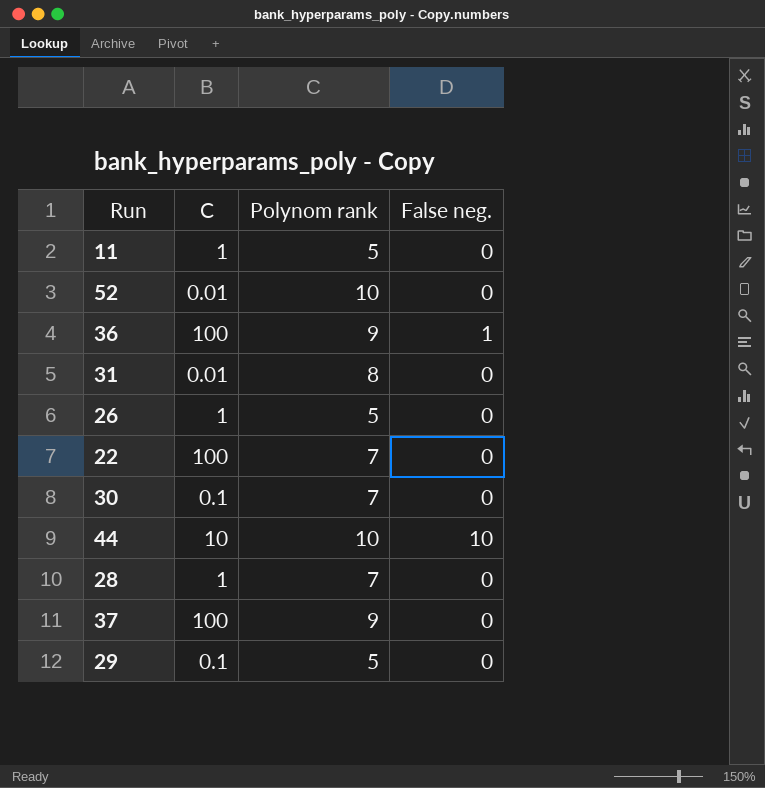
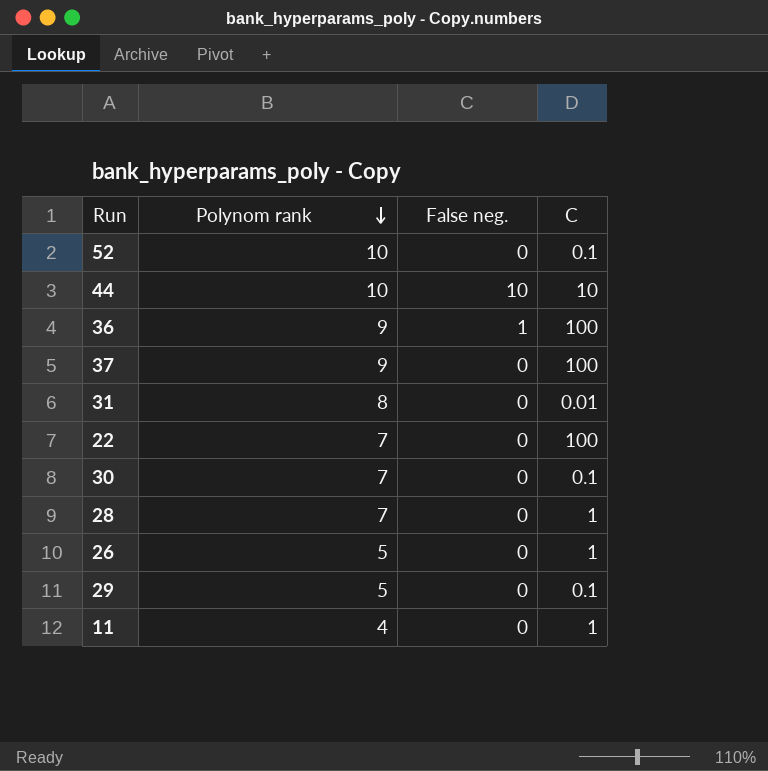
row order: none -> Polynom rank descending
column C | position: 2 -> 4
52 | C: 0.01 -> 0.1
11 | Polynom rank: 5 -> 4

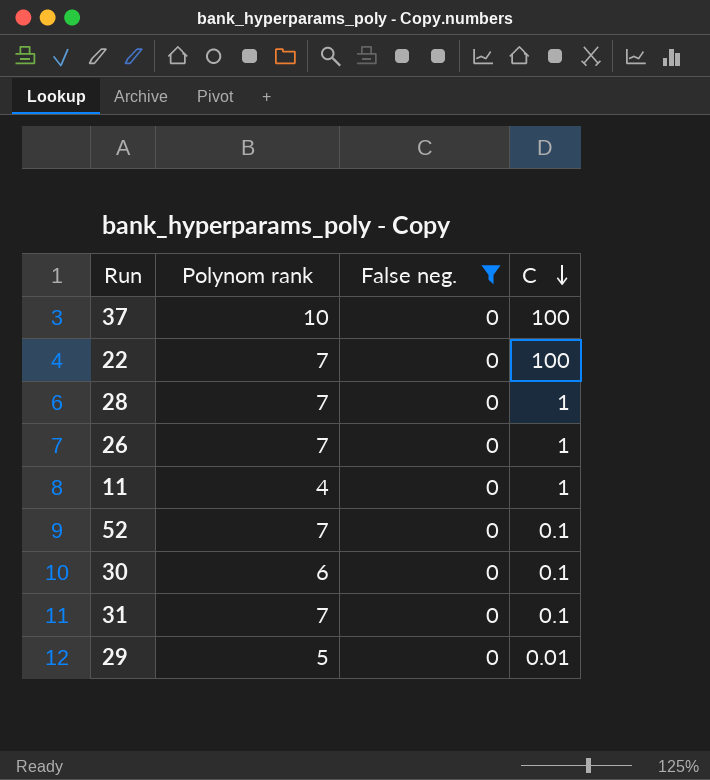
filter: none -> False neg. = 0
row order: Polynom rank descending -> C descending
37 | Polynom rank: 9 -> 10
26 | Polynom rank: 5 -> 7
52 | Polynom rank: 10 -> 7
30 | Polynom rank: 7 -> 6
31 | Polynom rank: 8 -> 7
31 | C: 0.01 -> 0.1
29 | C: 0.1 -> 0.01

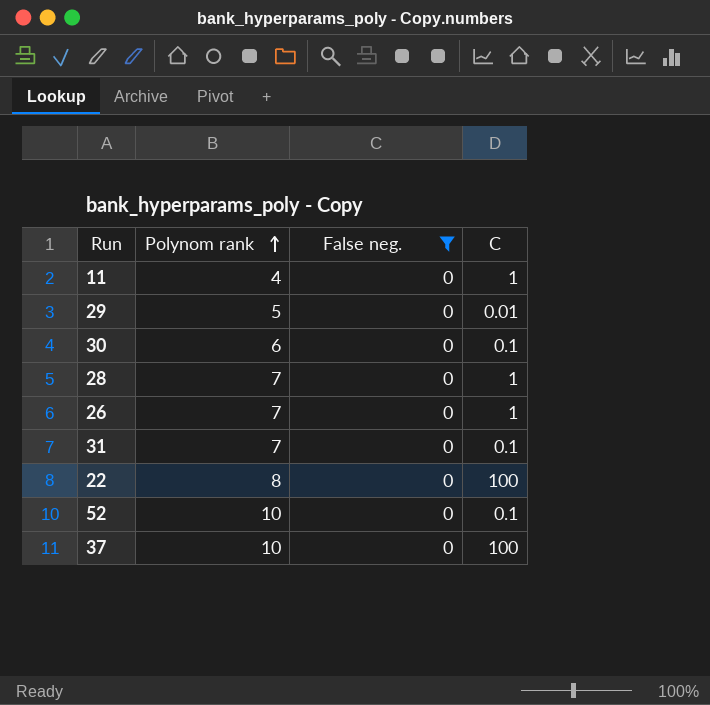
row order: C descending -> Polynom rank ascending
22 | Polynom rank: 7 -> 8
52 | Polynom rank: 7 -> 10

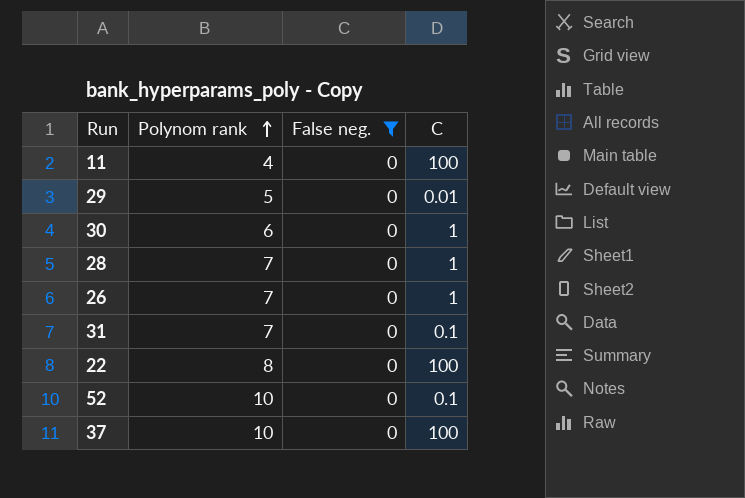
11 | C: 1 -> 100
30 | C: 0.1 -> 1

